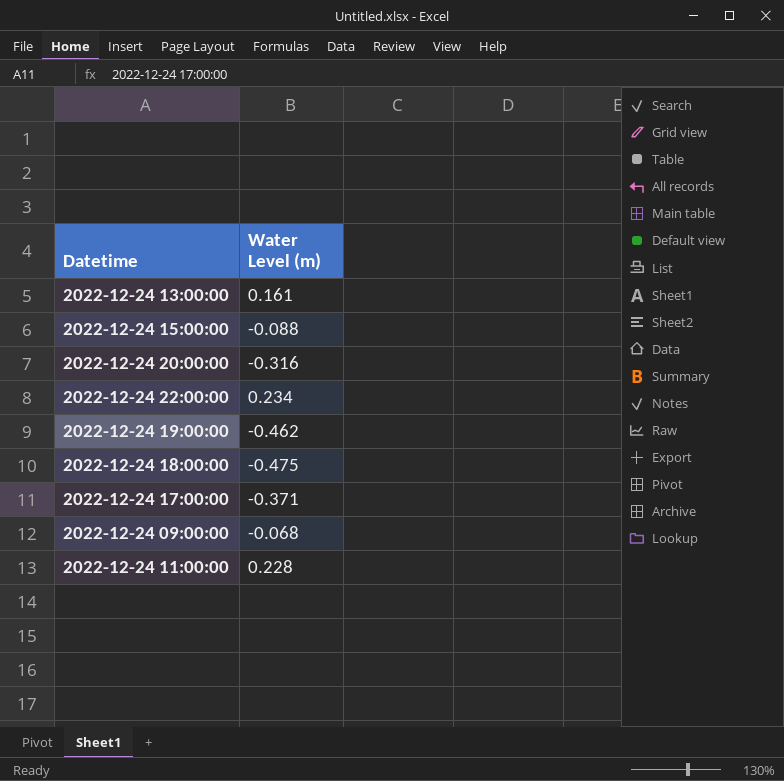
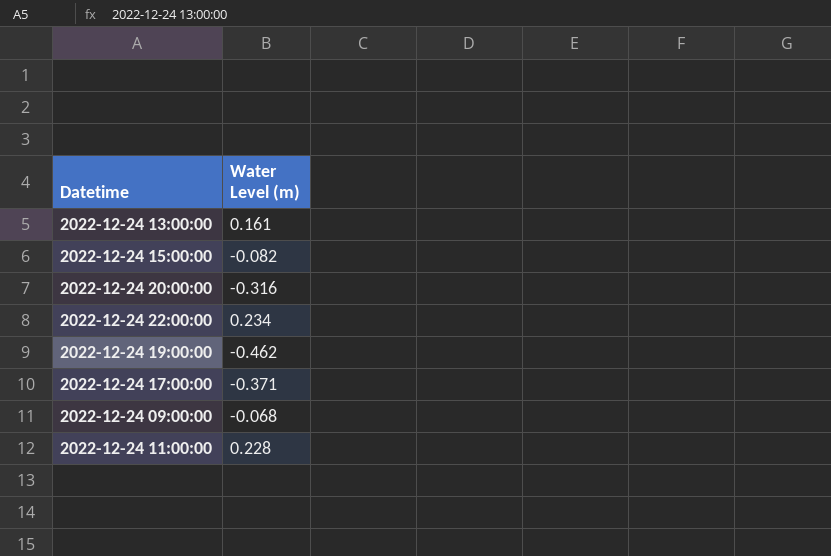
row 2022-12-24 18:00:00: -0.475 -> none
2022-12-24 15:00:00 | Water Level (m): -0.088 -> -0.082

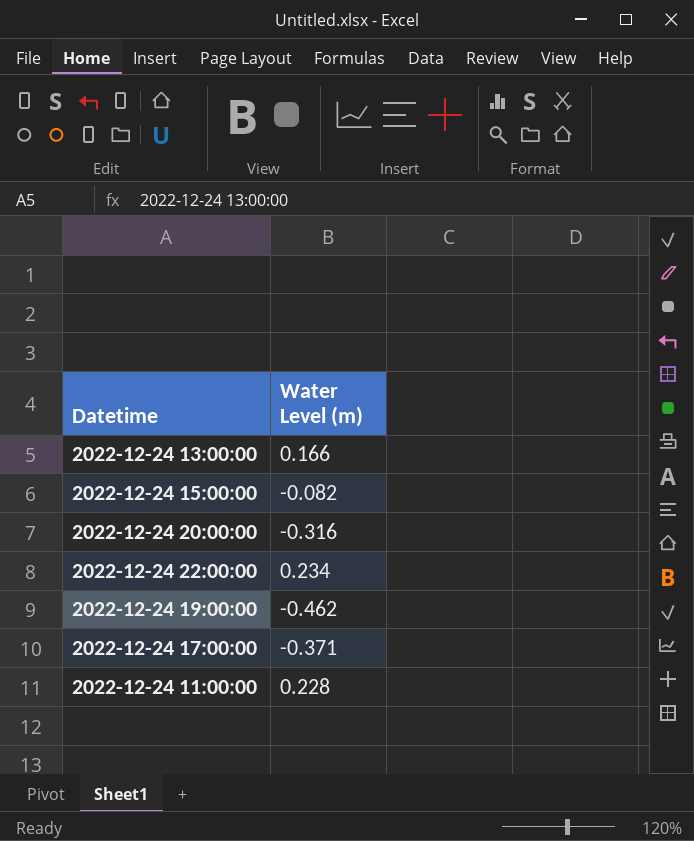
row 2022-12-24 09:00:00: -0.068 -> none
2022-12-24 13:00:00 | Water Level (m): 0.161 -> 0.166

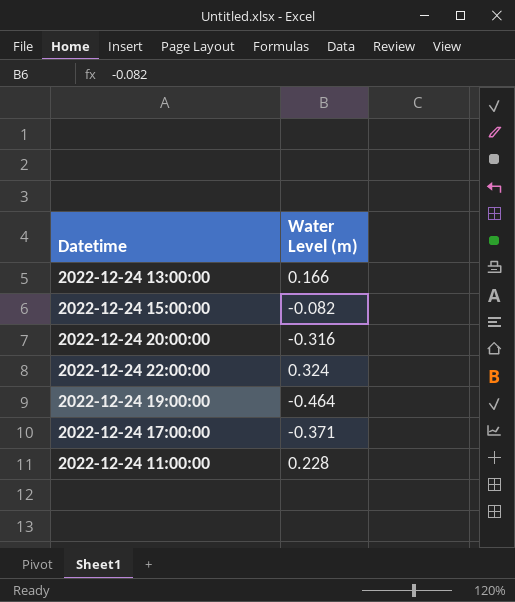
2022-12-24 22:00:00 | Water Level (m): 0.234 -> 0.324
2022-12-24 19:00:00 | Water Level (m): -0.462 -> -0.464

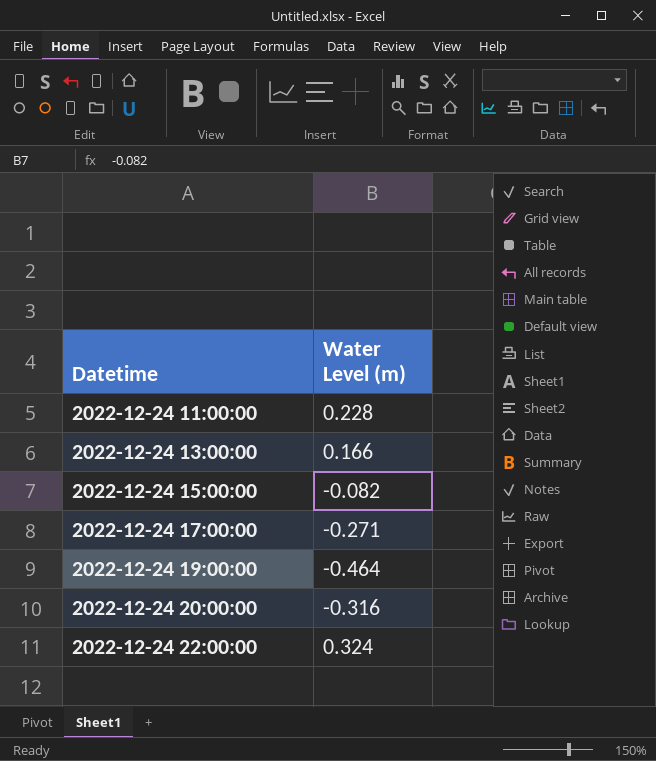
row order: none -> Datetime ascending
2022-12-24 17:00:00 | Water Level (m): -0.371 -> -0.271

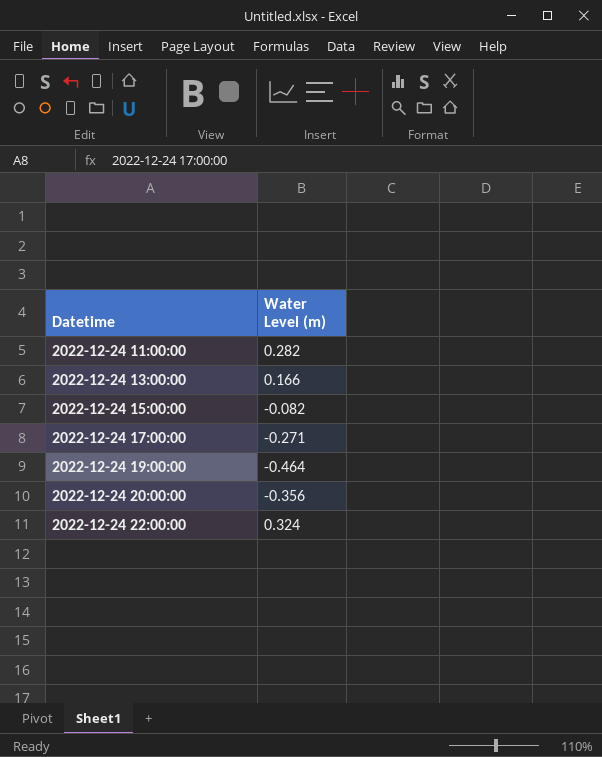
2022-12-24 11:00:00 | Water Level (m): 0.228 -> 0.282
2022-12-24 20:00:00 | Water Level (m): -0.316 -> -0.356

